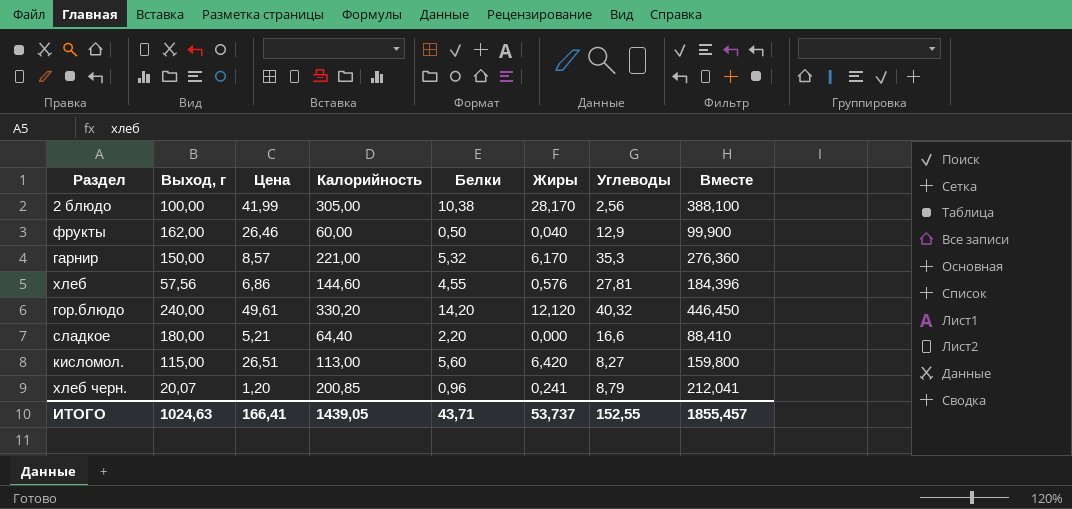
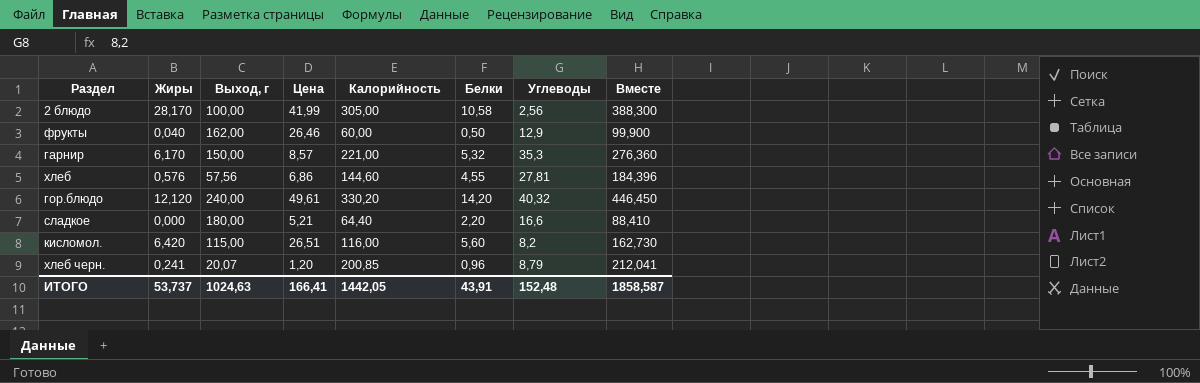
column Жиры | position: 6 -> 2
2 блюдо | Белки: 10,38 -> 10,58
2 блюдо | Вместе: 388,100 -> 388,300
кисломол. | Калорийность: 113,00 -> 116,00
кисломол. | Углеводы: 8,27 -> 8,2
кисломол. | Вместе: 159,800 -> 162,730
ИТОГО | Калорийность: 1439,05 -> 1442,05
ИТОГО | Белки: 43,71 -> 43,91
ИТОГО | Углеводы: 152,55 -> 152,48
ИТОГО | Вместе: 1855,457 -> 1858,587

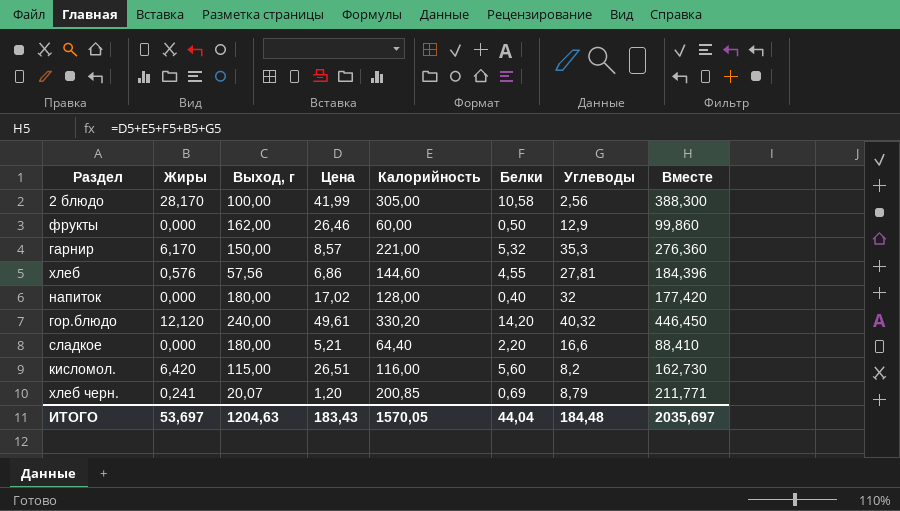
фрукты | Жиры: 0,040 -> 0,000
фрукты | Вместе: 99,900 -> 99,860
row напиток: none -> 0,000 | 180,00 | 17,02 | 128,00 | 0,40 | 32 | 177,420
хлеб черн. | Белки: 0,96 -> 0,69
хлеб черн. | Вместе: 212,041 -> 211,771
ИТОГО | Жиры: 53,737 -> 53,697
ИТОГО | Выход, г: 1024,63 -> 1204,63
ИТОГО | Цена: 166,41 -> 183,43
ИТОГО | Калорийность: 1442,05 -> 1570,05
ИТОГО | Белки: 43,91 -> 44,04
ИТОГО | Углеводы: 152,48 -> 184,48
ИТОГО | Вместе: 1858,587 -> 2035,697

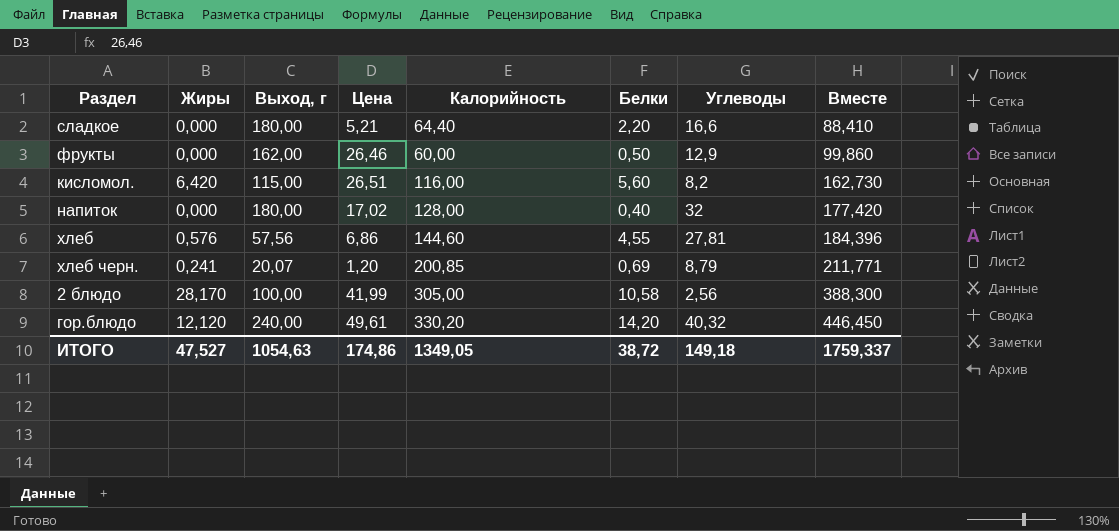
row order: none -> Вместе ascending
row гарнир: 6,170 | 150,00 | 8,57 | 221,00 | 5,32 | 35,3 | 276,360 -> none
ИТОГО | Жиры: 53,697 -> 47,527
ИТОГО | Выход, г: 1204,63 -> 1054,63
ИТОГО | Цена: 183,43 -> 174,86
ИТОГО | Калорийность: 1570,05 -> 1349,05
ИТОГО | Белки: 44,04 -> 38,72
ИТОГО | Углеводы: 184,48 -> 149,18
ИТОГО | Вместе: 2035,697 -> 1759,337

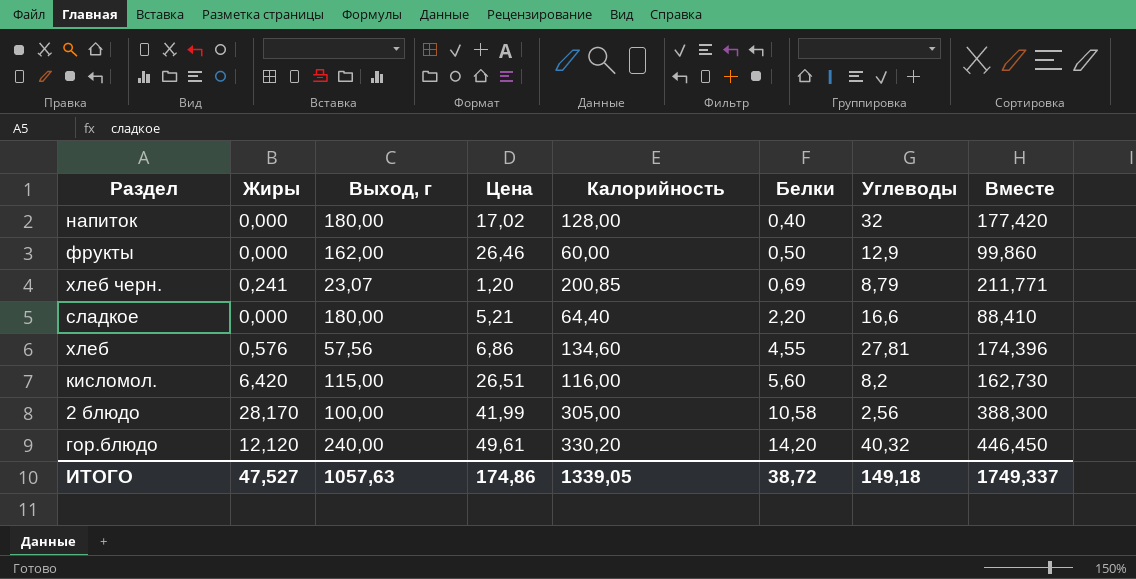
row order: Вместе ascending -> Белки ascending
хлеб черн. | Выход, г: 20,07 -> 23,07
хлеб | Калорийность: 144,60 -> 134,60
хлеб | Вместе: 184,396 -> 174,396
ИТОГО | Выход, г: 1054,63 -> 1057,63
ИТОГО | Калорийность: 1349,05 -> 1339,05
ИТОГО | Вместе: 1759,337 -> 1749,337

